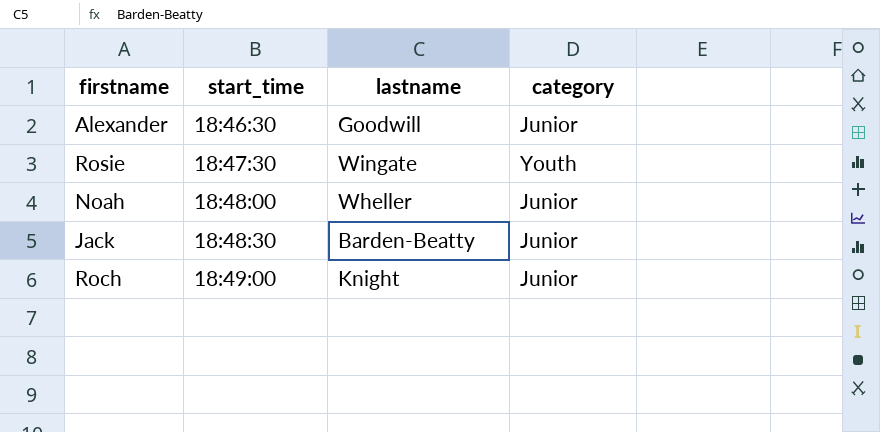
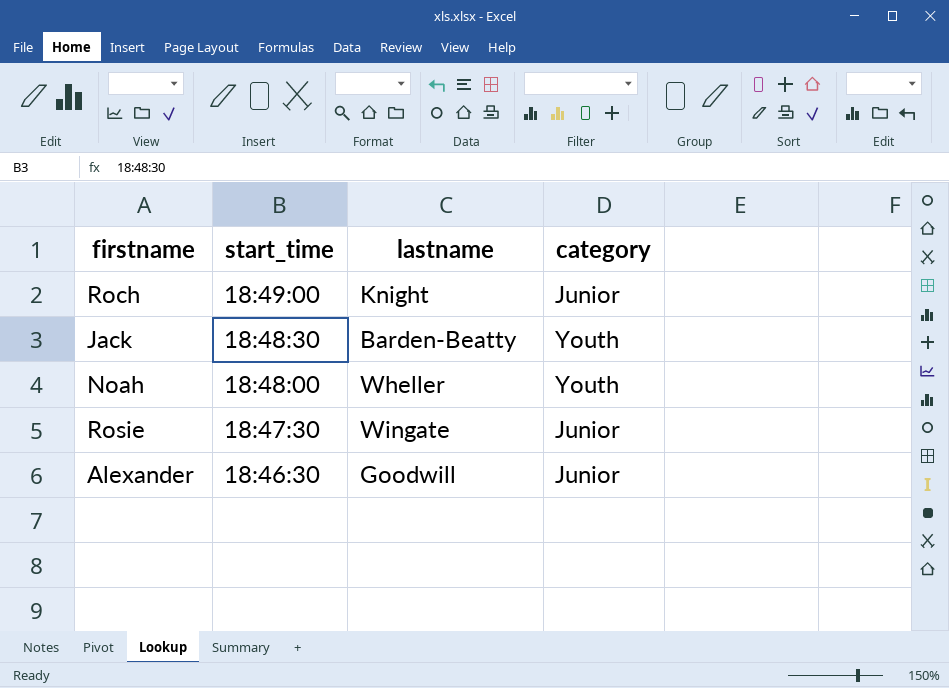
row order: start_time ascending -> start_time descending
Jack | category: Junior -> Youth
Noah | category: Junior -> Youth
Rosie | category: Youth -> Junior

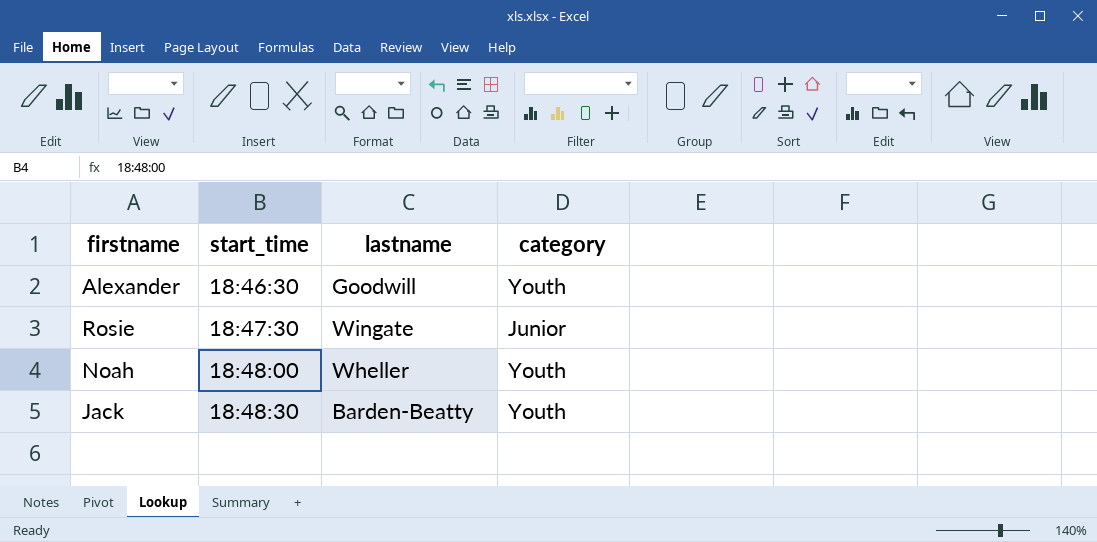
row order: start_time descending -> start_time ascending
row Roch: 18:49:00 | Knight | Junior -> none
Alexander | category: Junior -> Youth

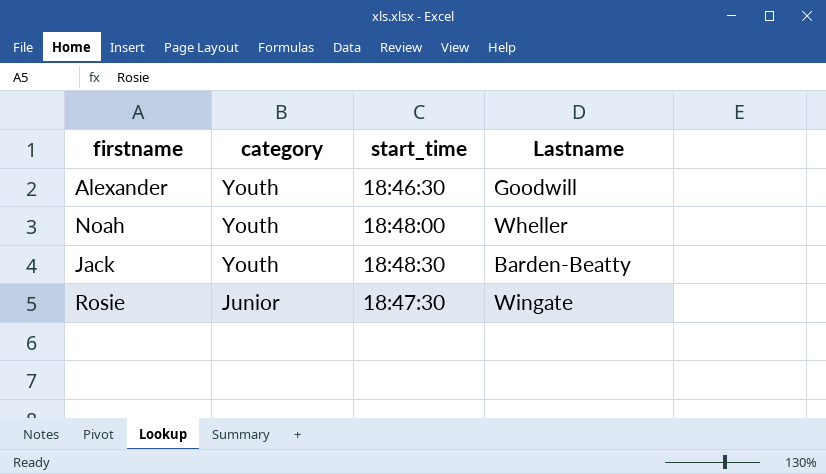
row order: start_time ascending -> category descending
column category | position: 4 -> 2
column name: lastname -> Lastname

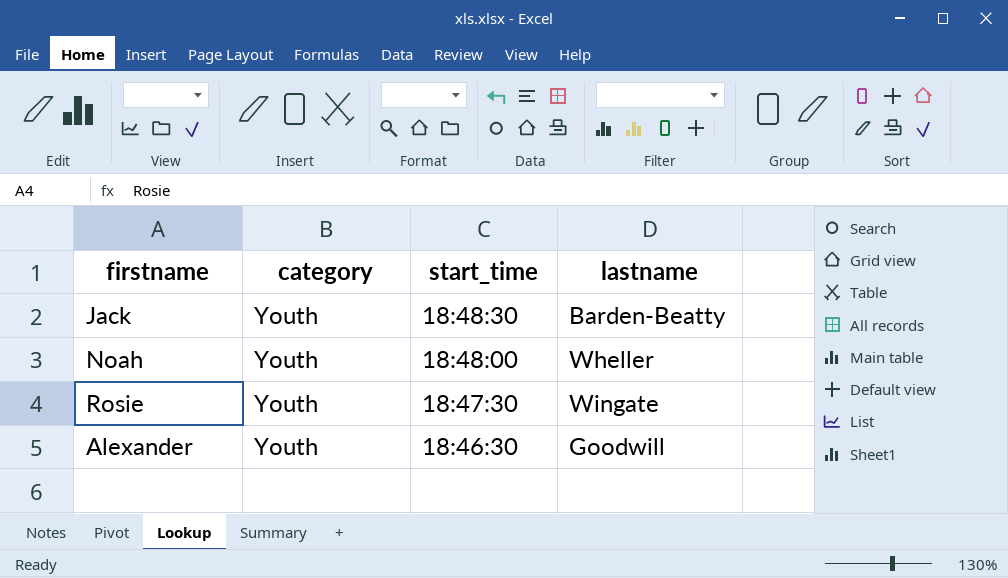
row order: category descending -> start_time descending
column name: Lastname -> lastname
Rosie | category: Junior -> Youth

